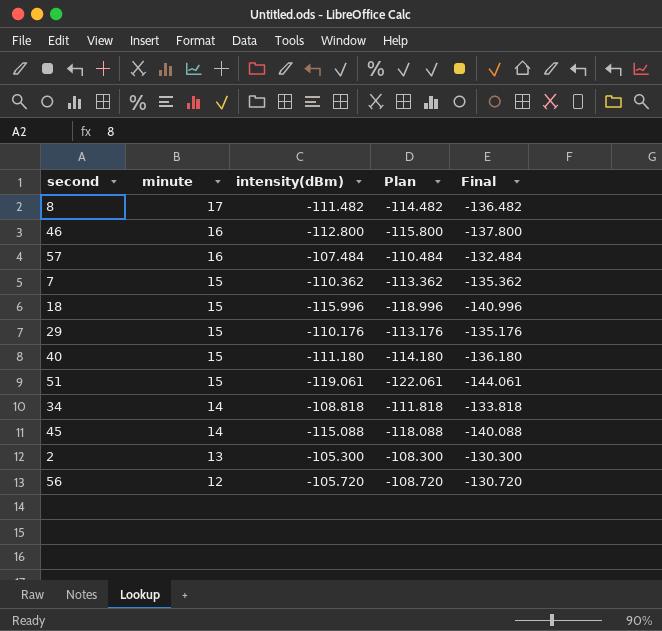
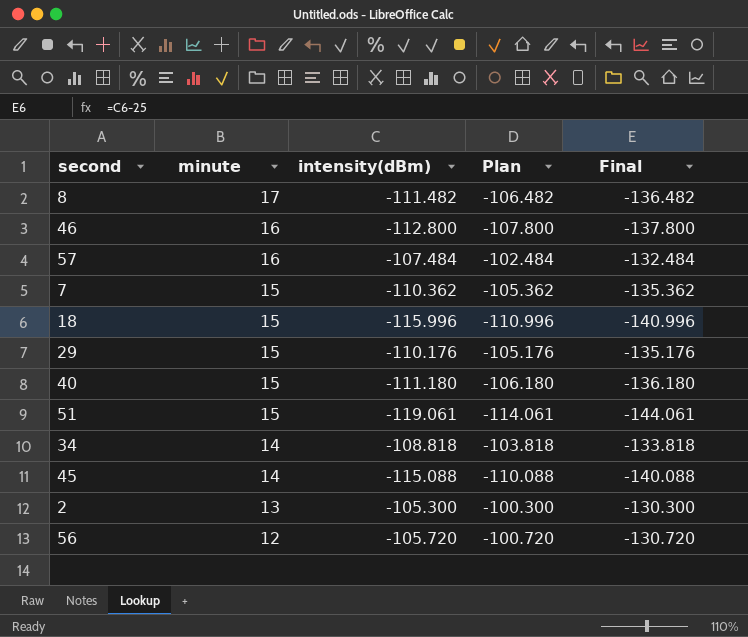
column Plan | formula: [intensity(dBm)] - 3 -> [intensity(dBm)] + 5

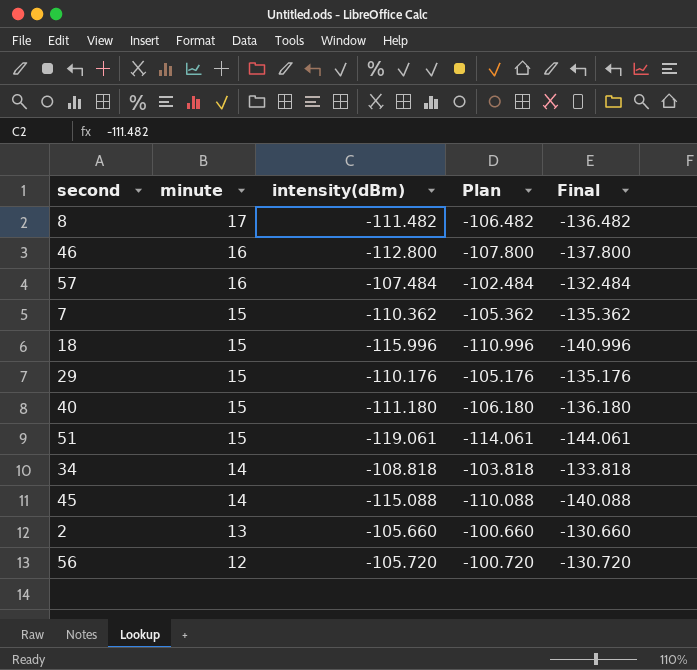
2 | intensity(dBm): -105.300 -> -105.660
2 | Plan: -100.300 -> -100.660
2 | Final: -130.300 -> -130.660

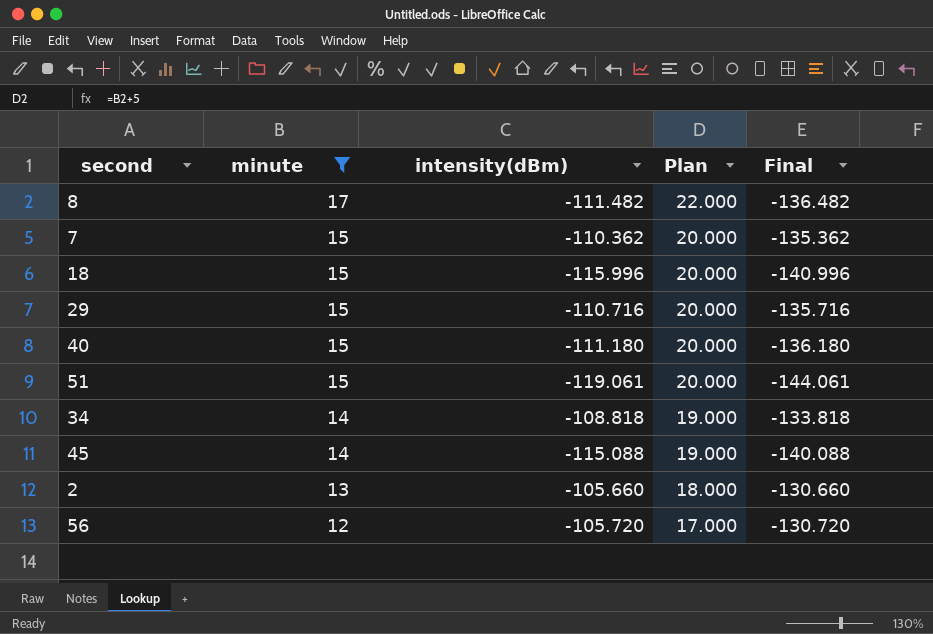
filter: none -> minute != 16
column Plan | formula: [intensity(dBm)] + 5 -> [minute] + 5
29 | intensity(dBm): -110.176 -> -110.716
29 | Final: -135.176 -> -135.716

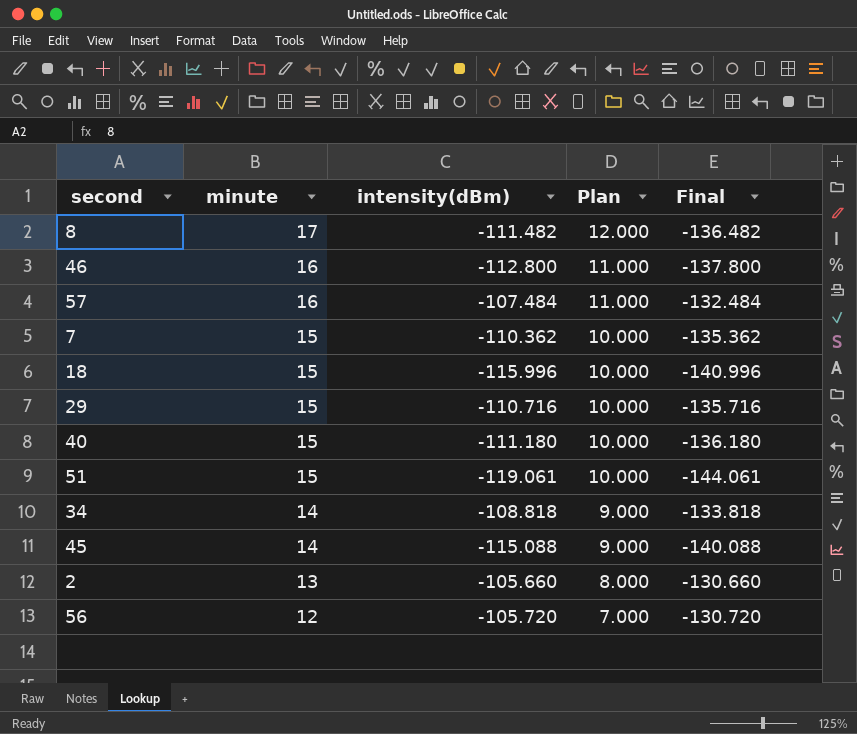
filter: minute != 16 -> none
column Plan | formula: [minute] + 5 -> [minute] - 5

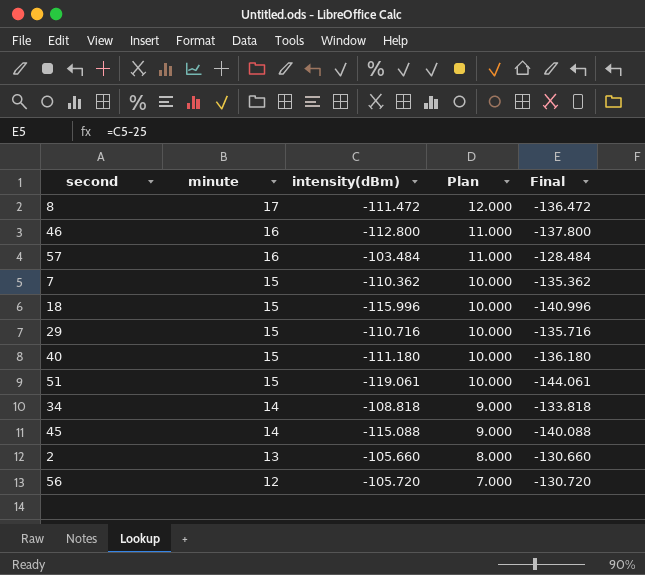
8 | intensity(dBm): -111.482 -> -111.472
8 | Final: -136.482 -> -136.472
57 | intensity(dBm): -107.484 -> -103.484
57 | Final: -132.484 -> -128.484

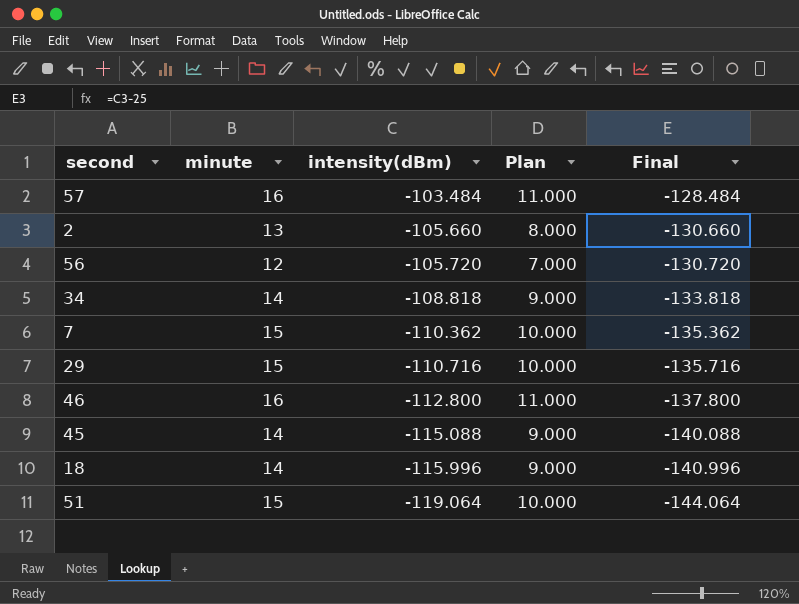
row order: minute descending -> intensity(dBm) descending
row 8: 17 | -111.472 | 12.000 | -136.472 -> none
row 40: 15 | -111.180 | 10.000 | -136.180 -> none
18 | minute: 15 -> 14
18 | Plan: 10.000 -> 9.000
51 | intensity(dBm): -119.061 -> -119.064
51 | Final: -144.061 -> -144.064

